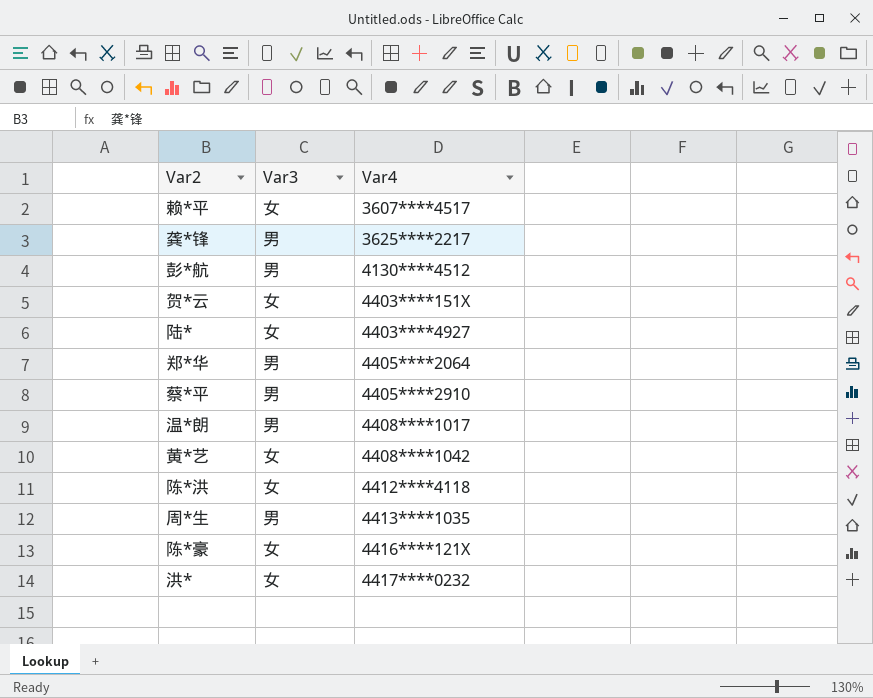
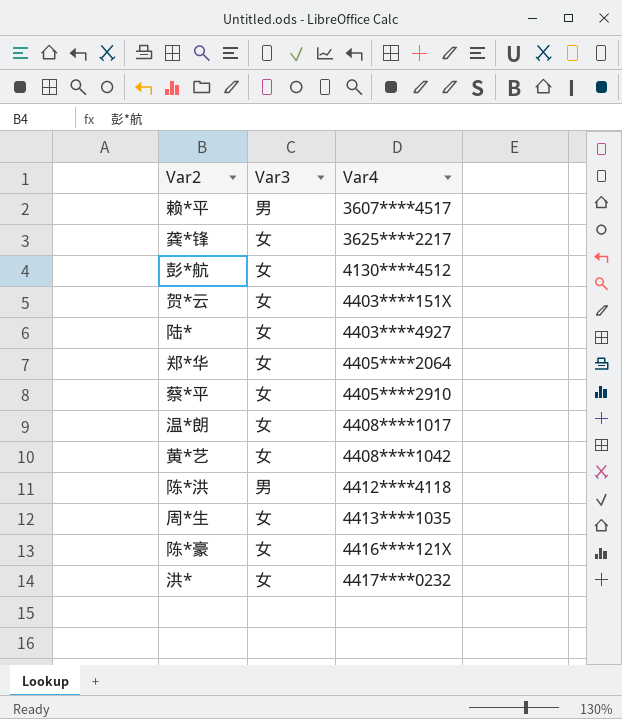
赖*平 | Var3: 女 -> 男
龚*锋 | Var3: 男 -> 女
彭*航 | Var3: 男 -> 女
郑*华 | Var3: 男 -> 女
蔡*平 | Var3: 男 -> 女
温*朗 | Var3: 男 -> 女
陈*洪 | Var3: 女 -> 男
周*生 | Var3: 男 -> 女

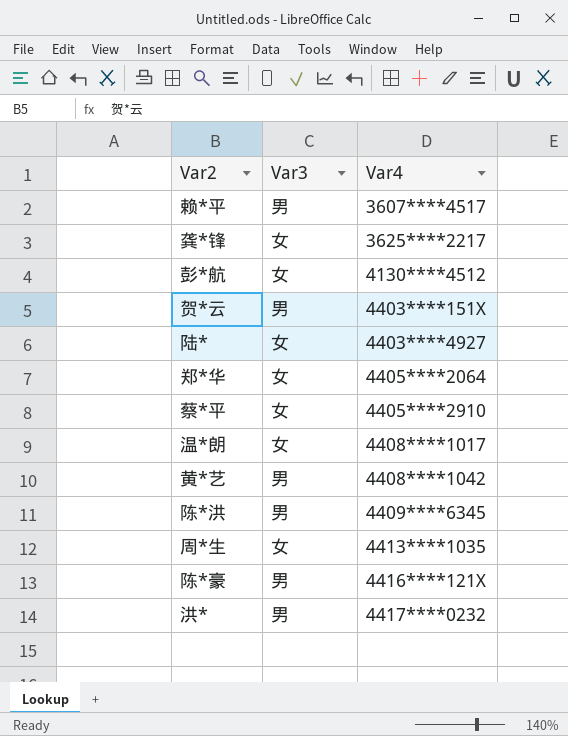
贺*云 | Var3: 女 -> 男
黄*艺 | Var3: 女 -> 男
陈*洪 | Var4: 4412****4118 -> 4409****6345
陈*豪 | Var3: 女 -> 男
洪* | Var3: 女 -> 男

